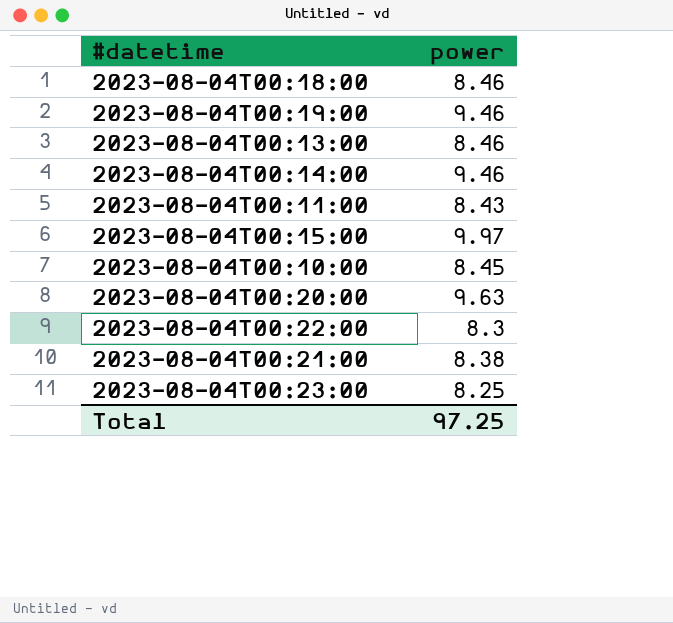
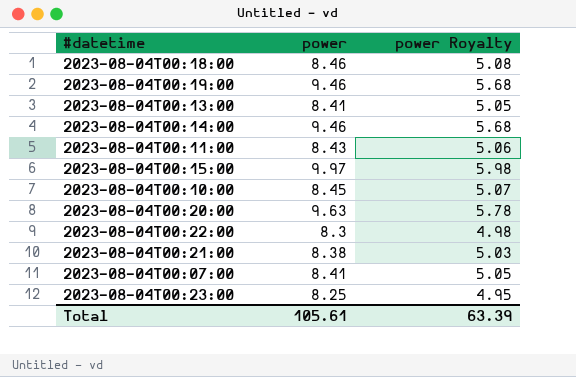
column power Royalty | formula: none -> [power] * 0.6
2023-08-04T00:13:00 | power: 8.46 -> 8.41
row 2023-08-04T00:07:00: none -> 8.41 | 5.05
Total | power: 97.25 -> 105.61

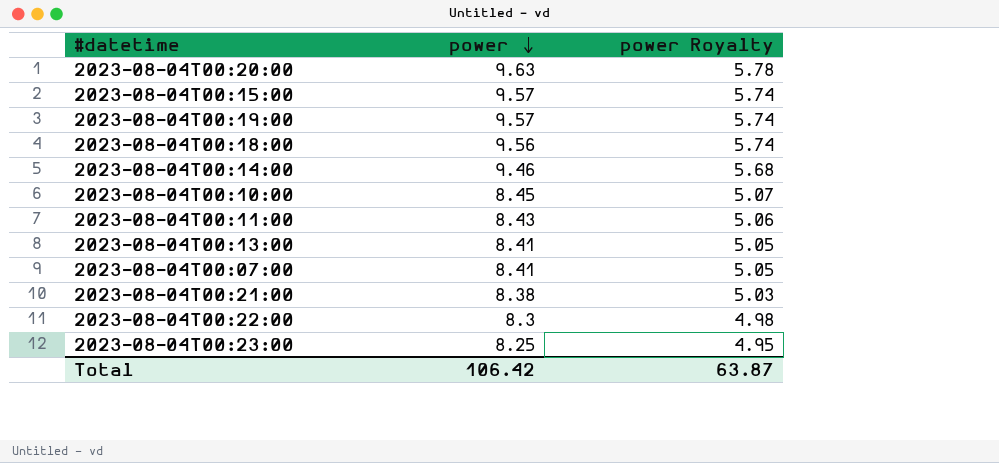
row order: none -> power descending
2023-08-04T00:15:00 | power: 9.97 -> 9.57
2023-08-04T00:15:00 | power Royalty: 5.98 -> 5.74
2023-08-04T00:19:00 | power: 9.46 -> 9.57
2023-08-04T00:19:00 | power Royalty: 5.68 -> 5.74
2023-08-04T00:18:00 | power: 8.46 -> 9.56
2023-08-04T00:18:00 | power Royalty: 5.08 -> 5.74
Total | power: 105.61 -> 106.42
Total | power Royalty: 63.39 -> 63.87

